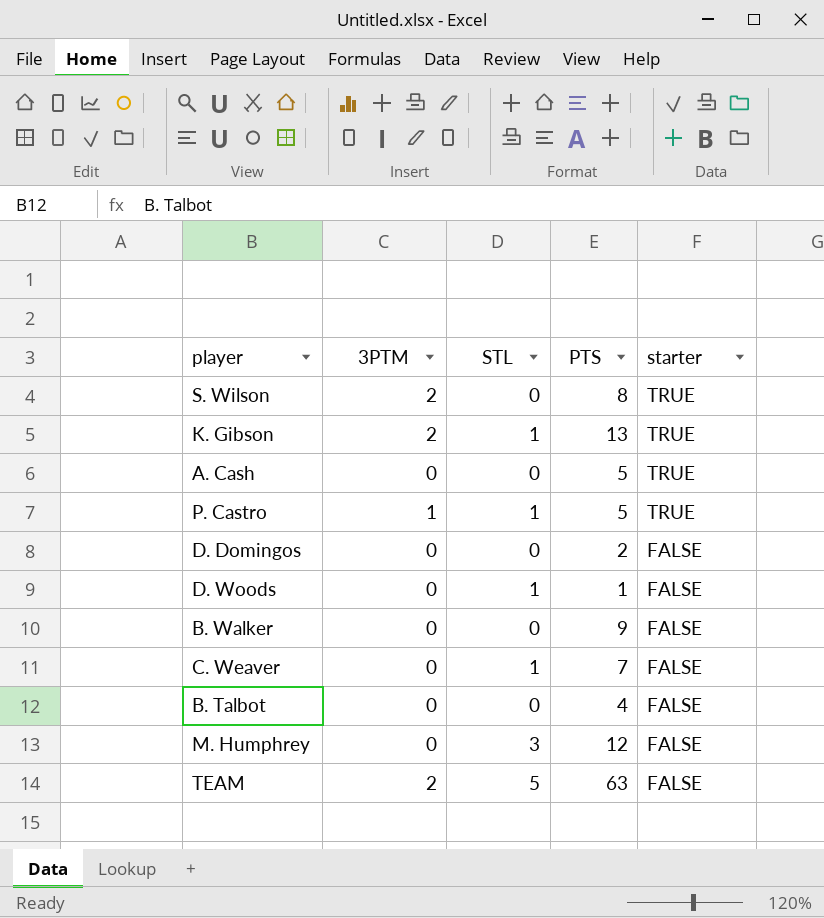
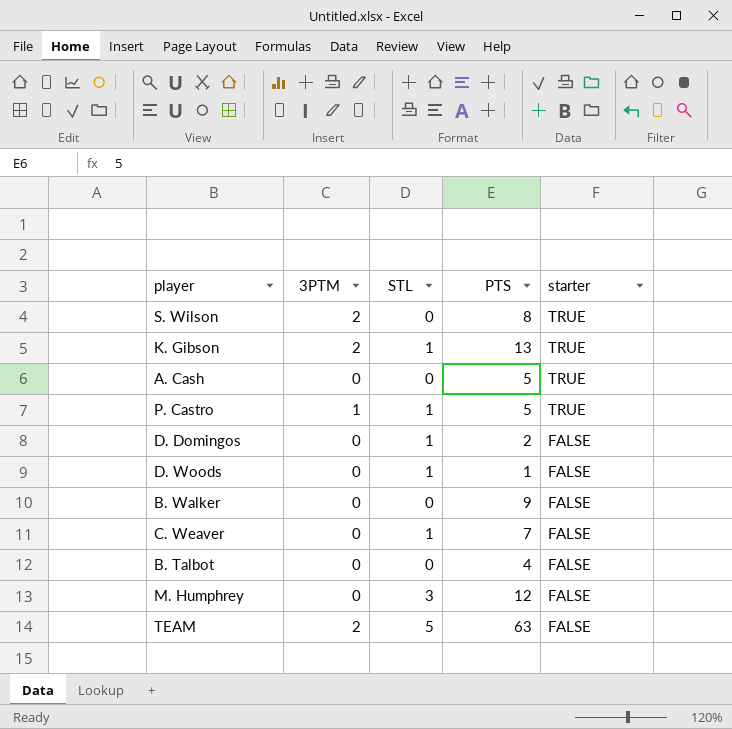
D. Domingos | STL: 0 -> 1

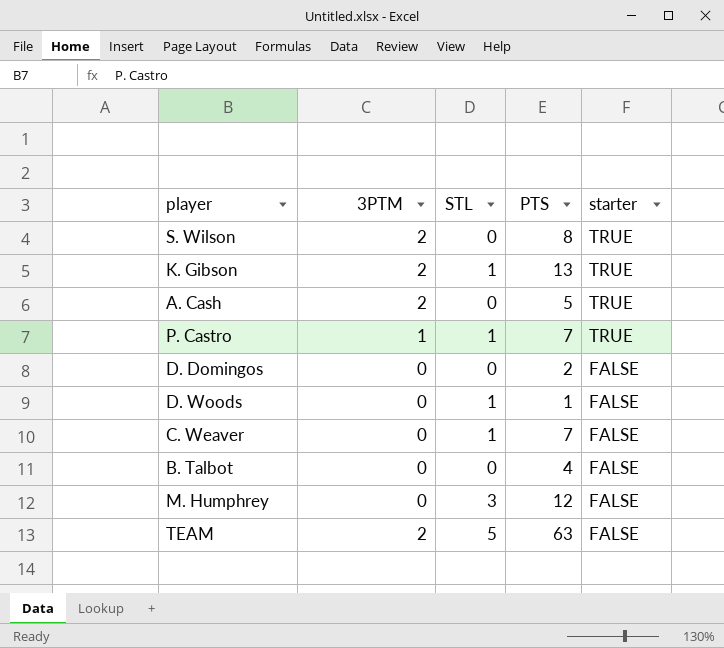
row B. Walker: 0 | 0 | 9 | FALSE -> none
A. Cash | 3PTM: 0 -> 2
P. Castro | PTS: 5 -> 7
D. Domingos | STL: 1 -> 0

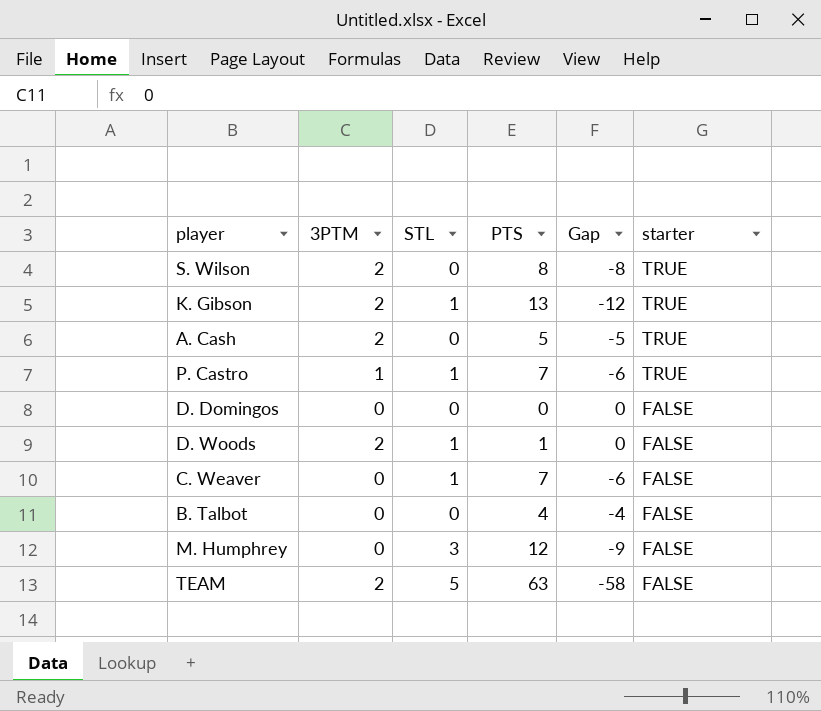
column Gap | formula: none -> [STL] - [PTS]
D. Domingos | PTS: 2 -> 0
D. Woods | 3PTM: 0 -> 2

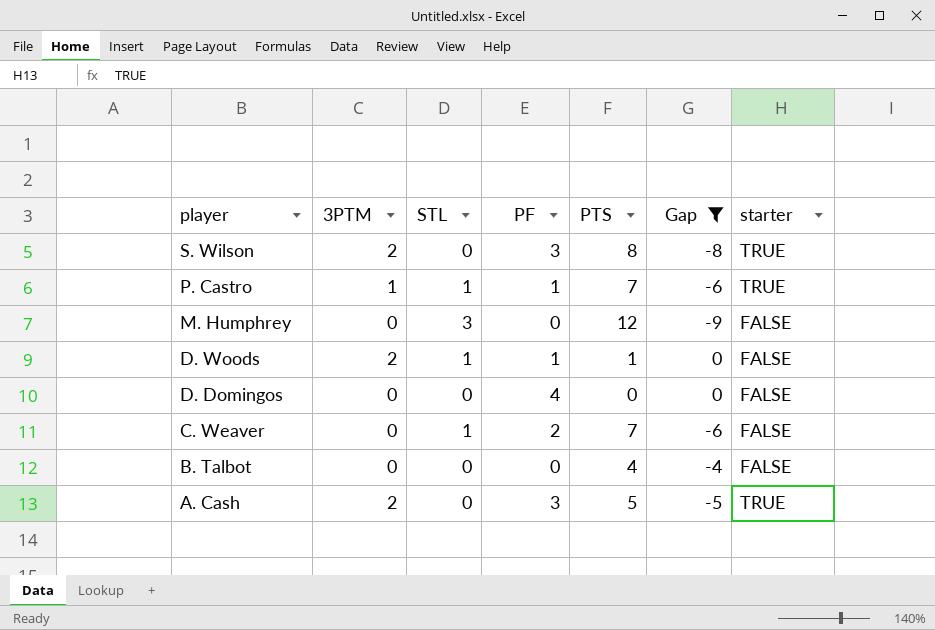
filter: none -> Gap >= -9
row order: starter descending -> player descending
column PF | position: none -> 4

